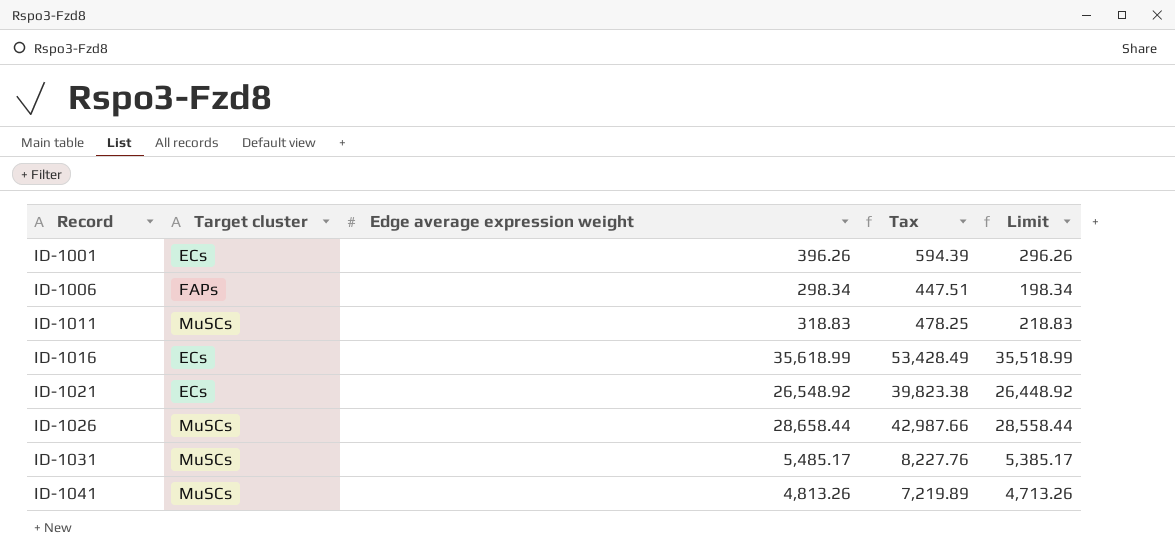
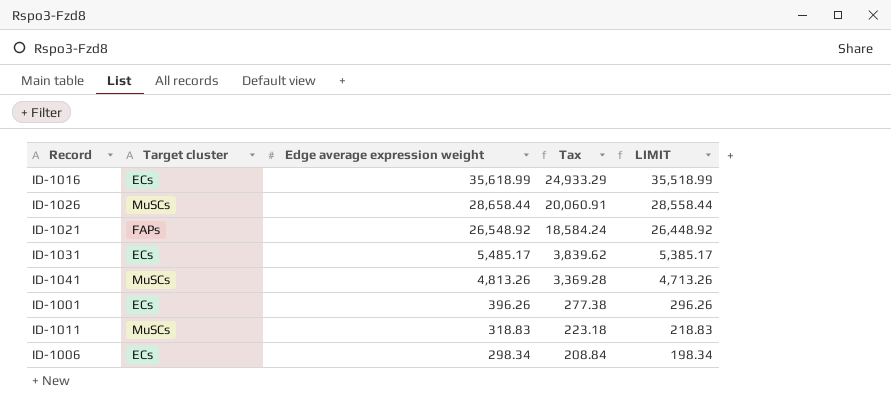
row order: Record ascending -> Edge average expression weight descending
column Tax | formula: [Edge average expression weight] * 1.5 -> [Edge average expression weight] * 0.7
column name: Limit -> LIMIT
ID-1021 | Target cluster: ECs -> FAPs
ID-1031 | Target cluster: MuSCs -> ECs
ID-1006 | Target cluster: FAPs -> ECs

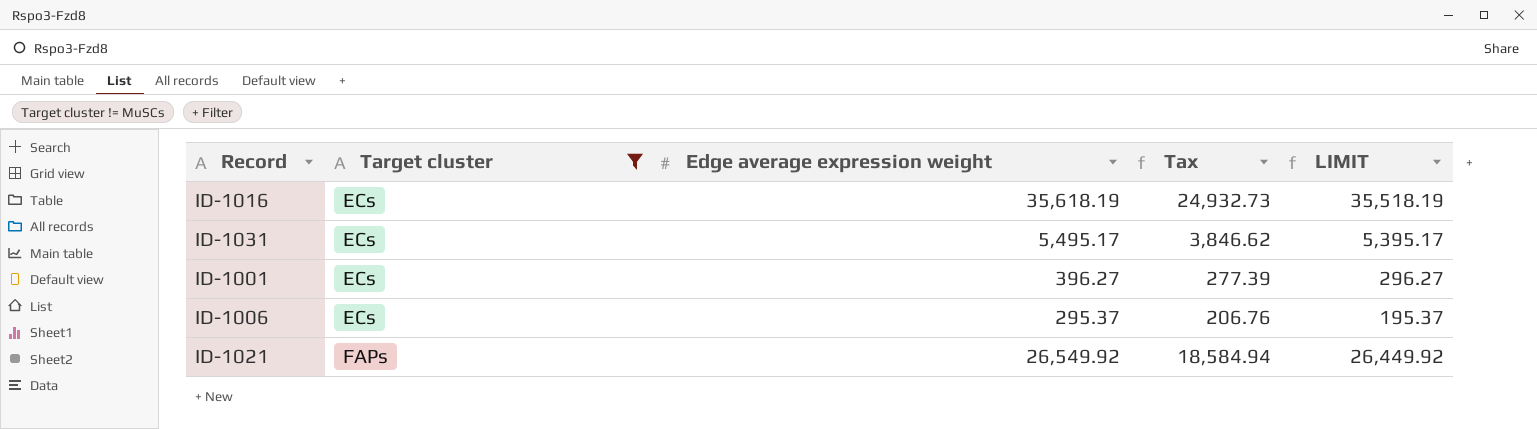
filter: none -> Target cluster != MuSCs
row order: Edge average expression weight descending -> Target cluster ascending
ID-1016 | Edge average expression weight: 35,618.99 -> 35,618.19
ID-1016 | Tax: 24,933.29 -> 24,932.73
ID-1016 | LIMIT: 35,518.99 -> 35,518.19
ID-1031 | Edge average expression weight: 5,485.17 -> 5,495.17
ID-1031 | Tax: 3,839.62 -> 3,846.62
ID-1031 | LIMIT: 5,385.17 -> 5,395.17
ID-1001 | Edge average expression weight: 396.26 -> 396.27
ID-1001 | Tax: 277.38 -> 277.39
ID-1001 | LIMIT: 296.26 -> 296.27
ID-1006 | Edge average expression weight: 298.34 -> 295.37
ID-1006 | Tax: 208.84 -> 206.76
ID-1006 | LIMIT: 198.34 -> 195.37
ID-1021 | Edge average expression weight: 26,548.92 -> 26,549.92
ID-1021 | Tax: 18,584.24 -> 18,584.94
ID-1021 | LIMIT: 26,448.92 -> 26,449.92

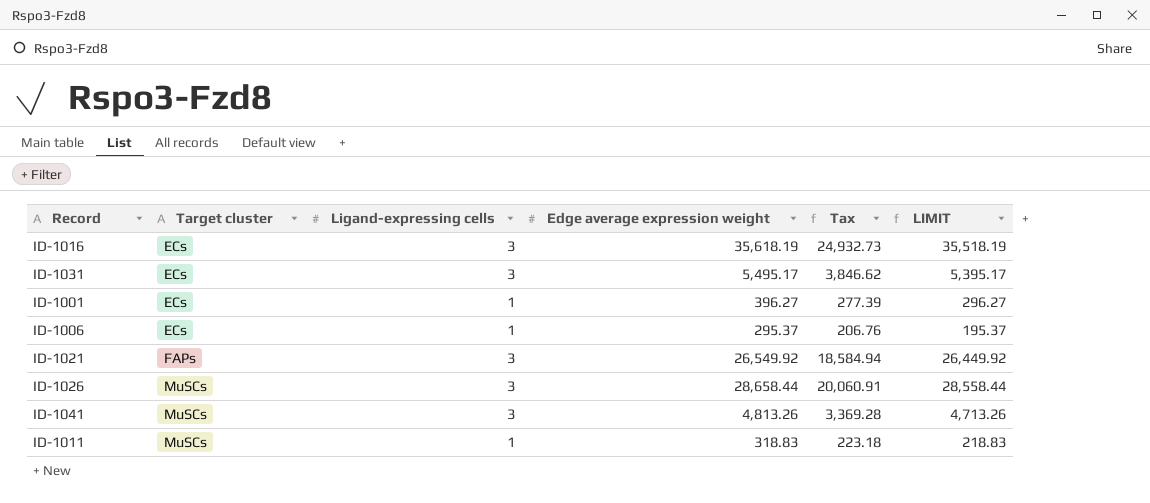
filter: Target cluster != MuSCs -> none
column Ligand-expressing cells | position: none -> 3

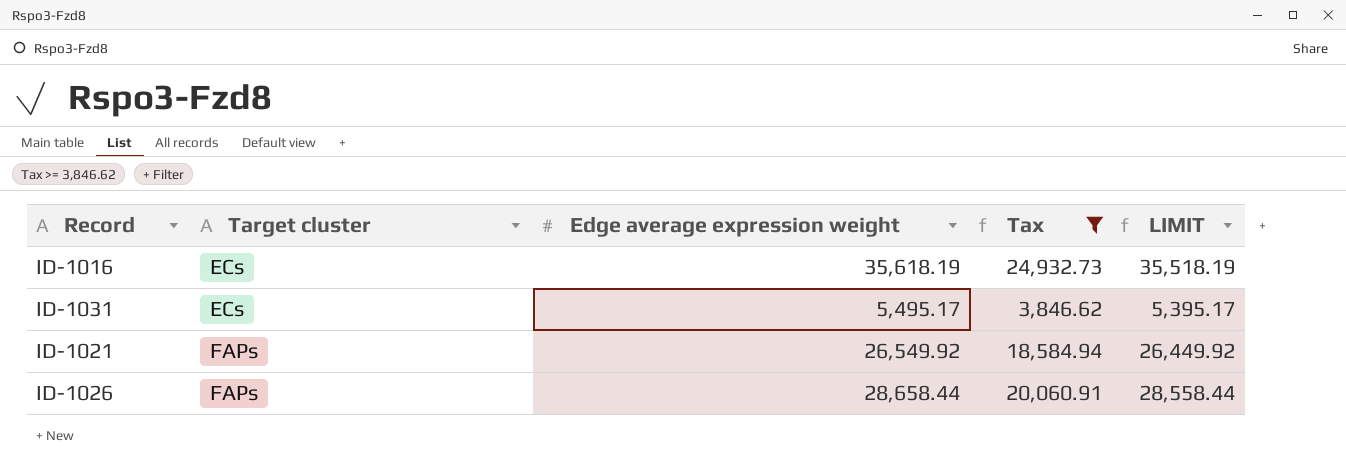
filter: none -> Tax >= 3,846.62
column Ligand-expressing cells | position: 3 -> none
ID-1026 | Target cluster: MuSCs -> FAPs

